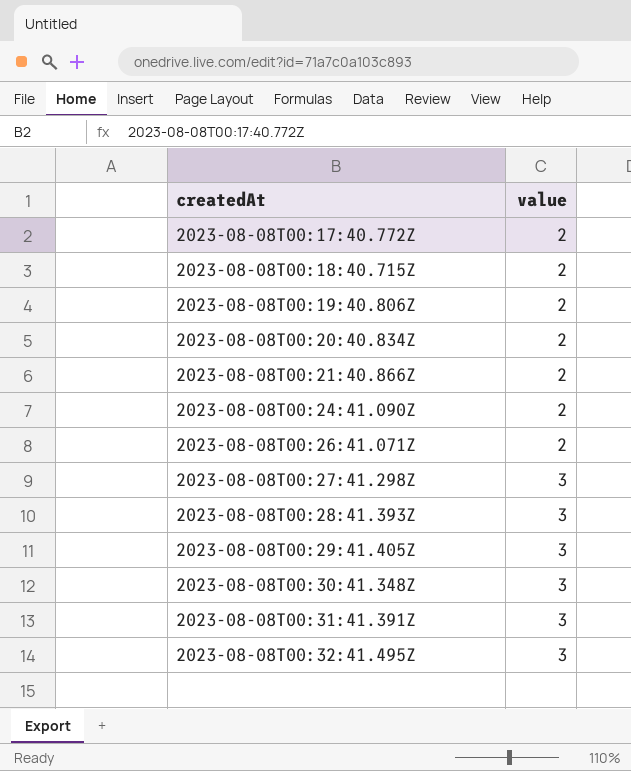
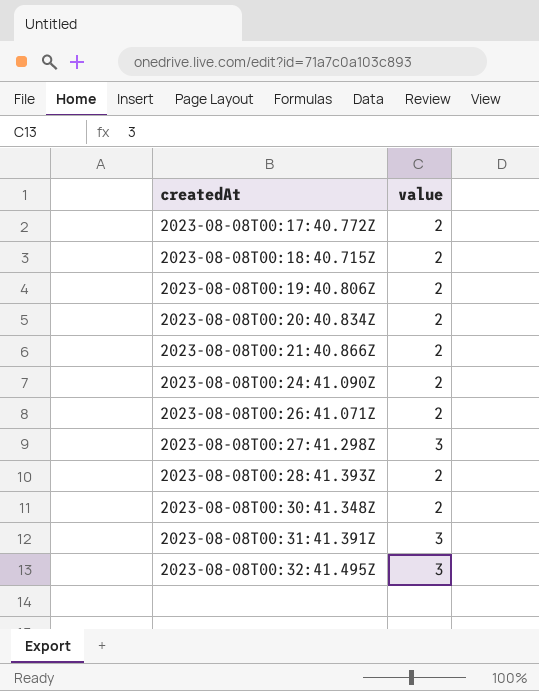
row 2023-08-08T00:29:41.405Z: 3 -> none
2023-08-08T00:28:41.393Z | value: 3 -> 2
2023-08-08T00:30:41.348Z | value: 3 -> 2

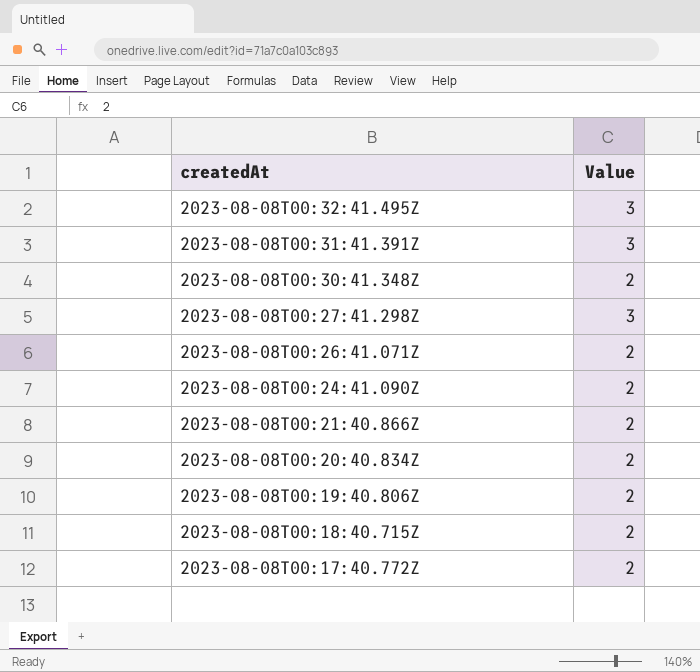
row order: createdAt ascending -> createdAt descending
column name: value -> Value
row 2023-08-08T00:28:41.393Z: 2 -> none

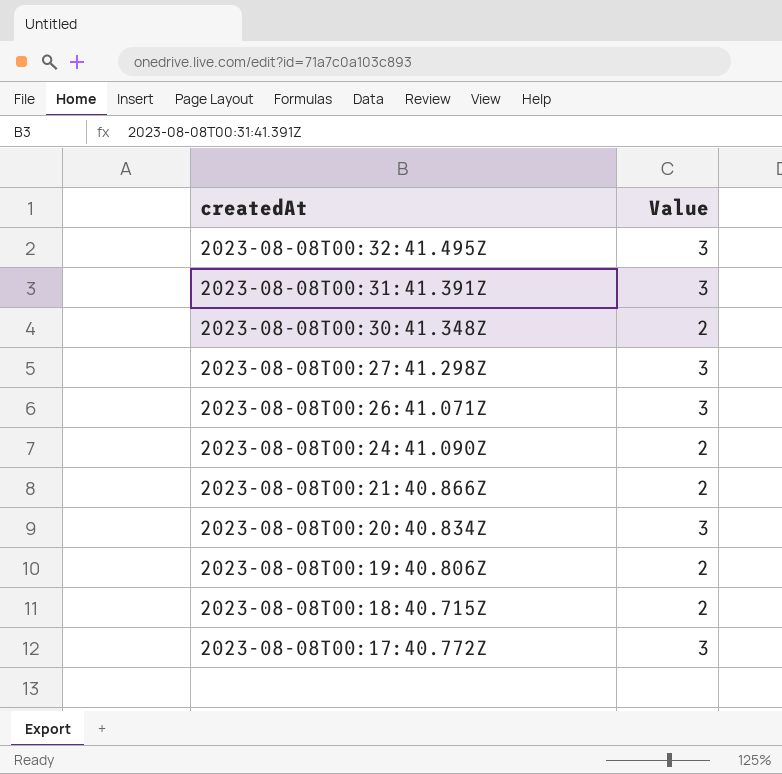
2023-08-08T00:26:41.071Z | Value: 2 -> 3
2023-08-08T00:20:40.834Z | Value: 2 -> 3
2023-08-08T00:17:40.772Z | Value: 2 -> 3

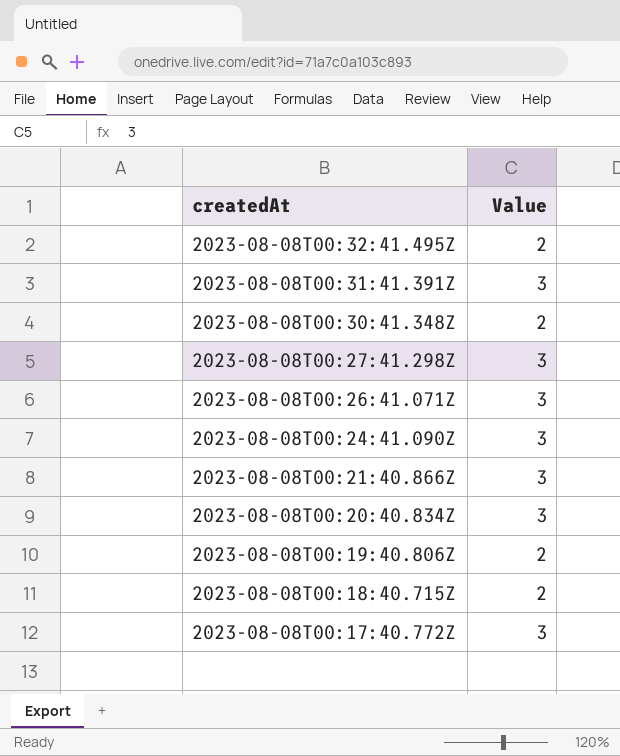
2023-08-08T00:32:41.495Z | Value: 3 -> 2
2023-08-08T00:24:41.090Z | Value: 2 -> 3
2023-08-08T00:21:40.866Z | Value: 2 -> 3

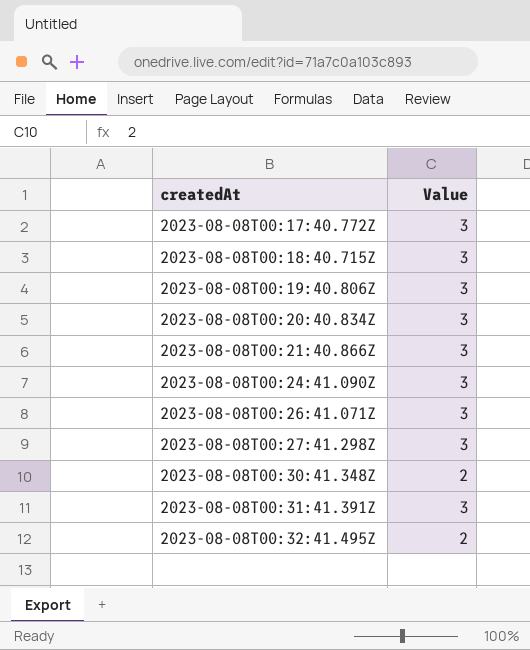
row order: createdAt descending -> createdAt ascending
2023-08-08T00:18:40.715Z | Value: 2 -> 3
2023-08-08T00:19:40.806Z | Value: 2 -> 3

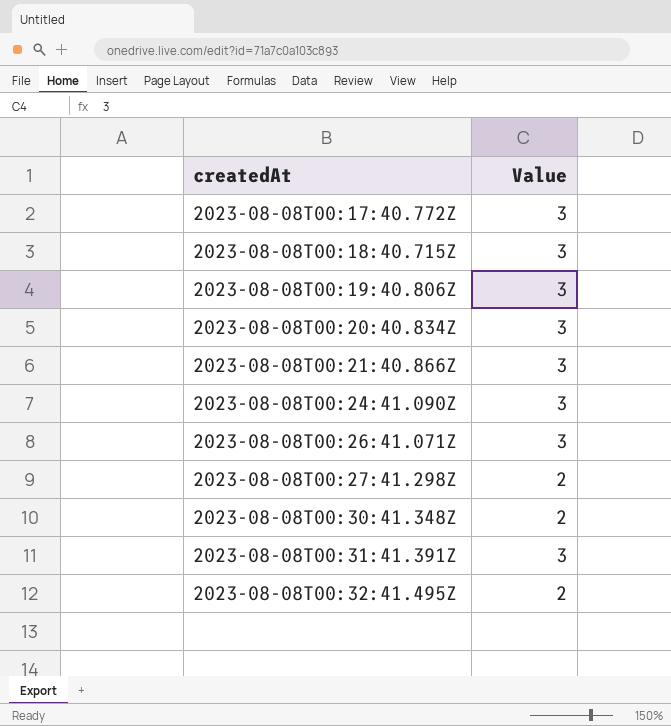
2023-08-08T00:27:41.298Z | Value: 3 -> 2

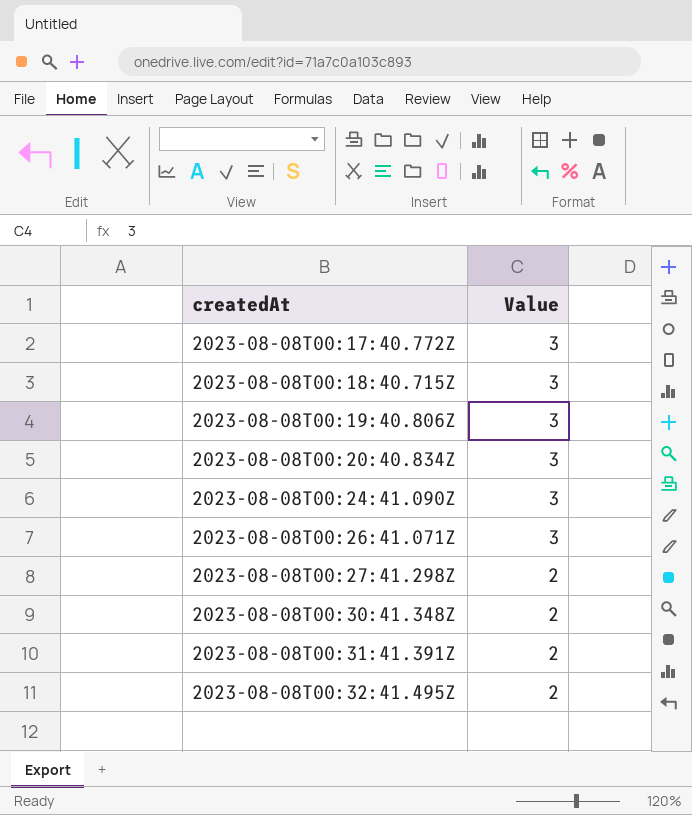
row 2023-08-08T00:21:40.866Z: 3 -> none
2023-08-08T00:31:41.391Z | Value: 3 -> 2

